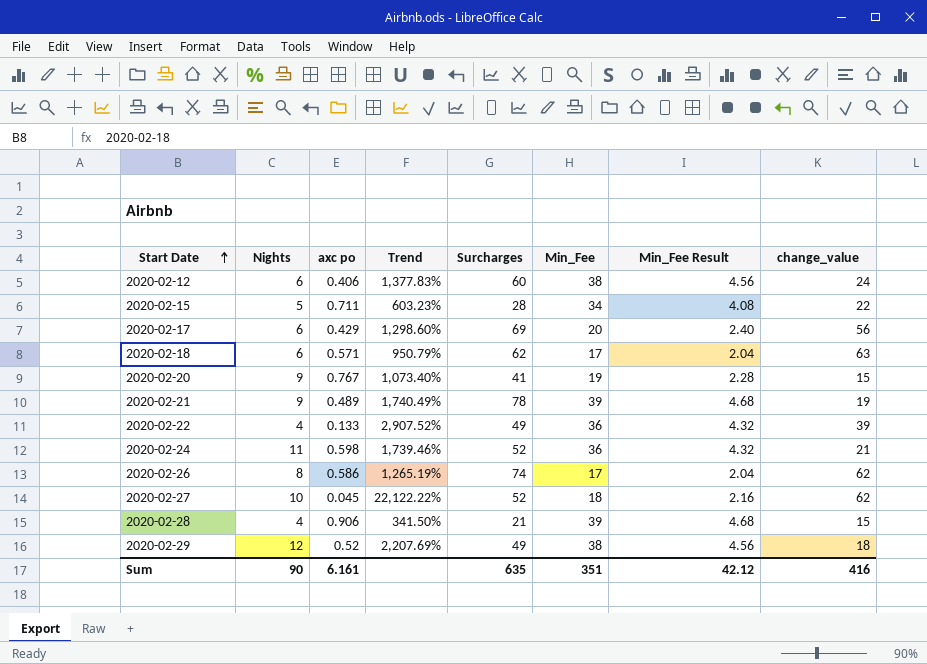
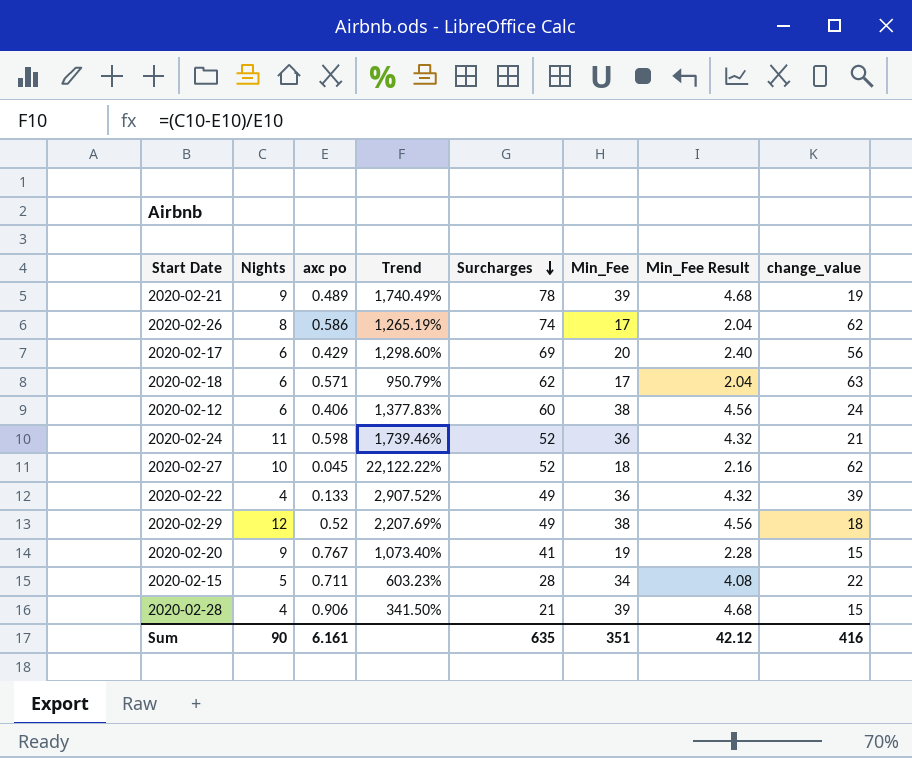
row order: Start Date ascending -> Surcharges descending

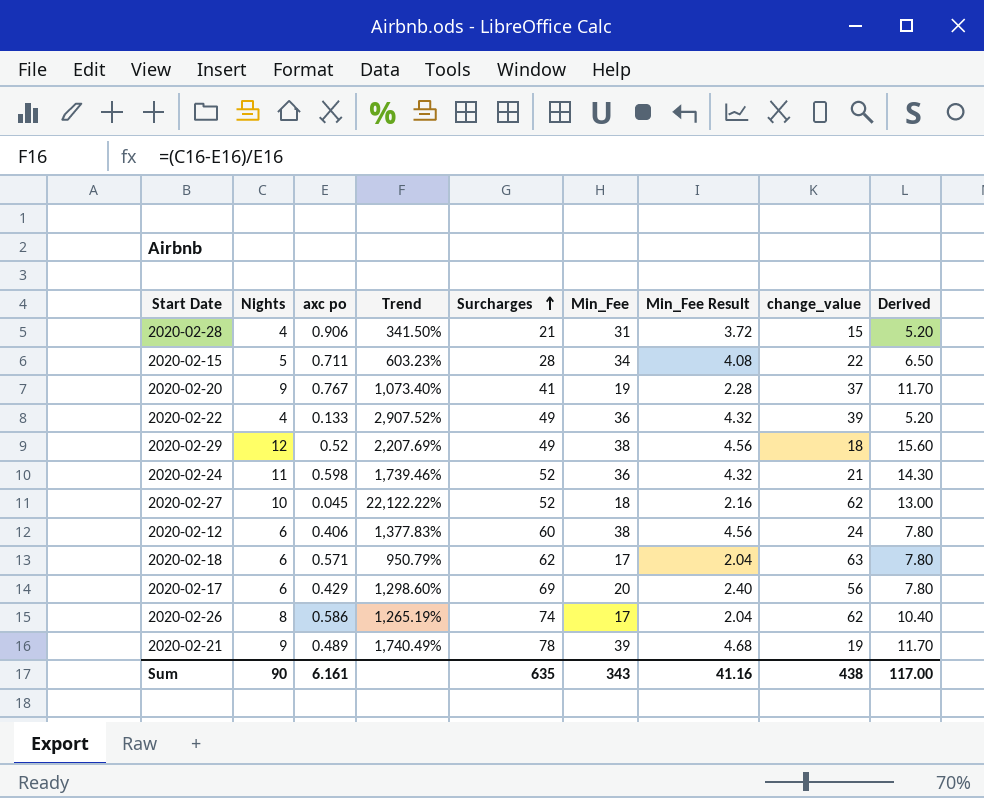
row order: Surcharges descending -> Surcharges ascending
column Derived | formula: none -> [Nights] * 1.3
2020-02-28 | Min_Fee: 39 -> 31
2020-02-28 | Min_Fee Result: 4.68 -> 3.72
2020-02-20 | change_value: 15 -> 37
Sum | Min_Fee: 351 -> 343
Sum | Min_Fee Result: 42.12 -> 41.16
Sum | change_value: 416 -> 438

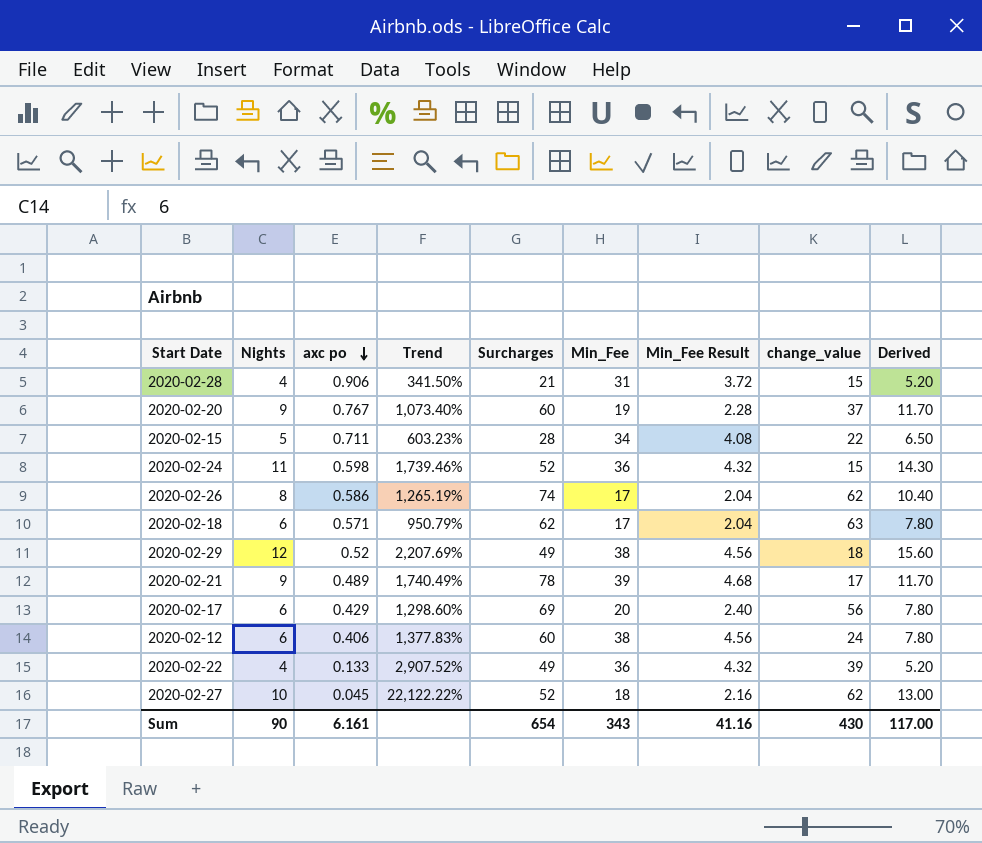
row order: Surcharges ascending -> axc po descending
2020-02-20 | Surcharges: 41 -> 60
2020-02-24 | change_value: 21 -> 15
2020-02-21 | change_value: 19 -> 17
Sum | Surcharges: 635 -> 654
Sum | change_value: 438 -> 430

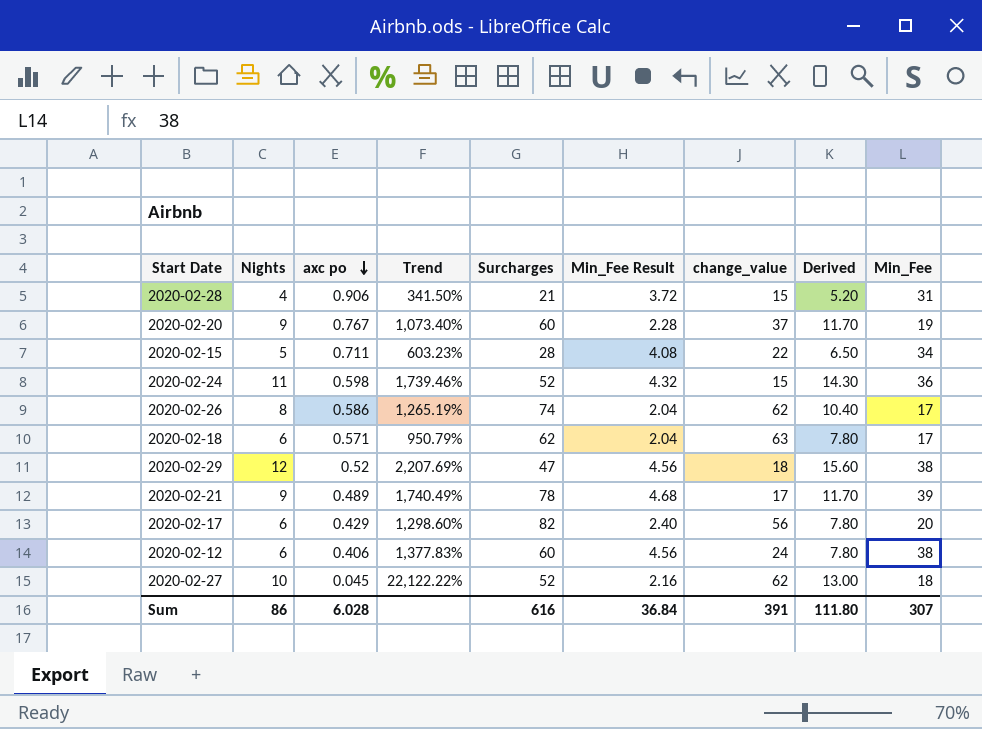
column Min_Fee | position: 6 -> 9
row 2020-02-22: 4 | 0.133 | 2,907.52% | 49 | 36 | 4.32 | 39 | 5.20 -> none
2020-02-29 | Surcharges: 49 -> 47
2020-02-17 | Surcharges: 69 -> 82
Sum | Nights: 90 -> 86
Sum | axc po: 6.161 -> 6.028
Sum | Surcharges: 654 -> 616
Sum | Min_Fee Result: 41.16 -> 36.84
Sum | change_value: 430 -> 391
Sum | Derived: 117.00 -> 111.80
Sum | Min_Fee: 343 -> 307

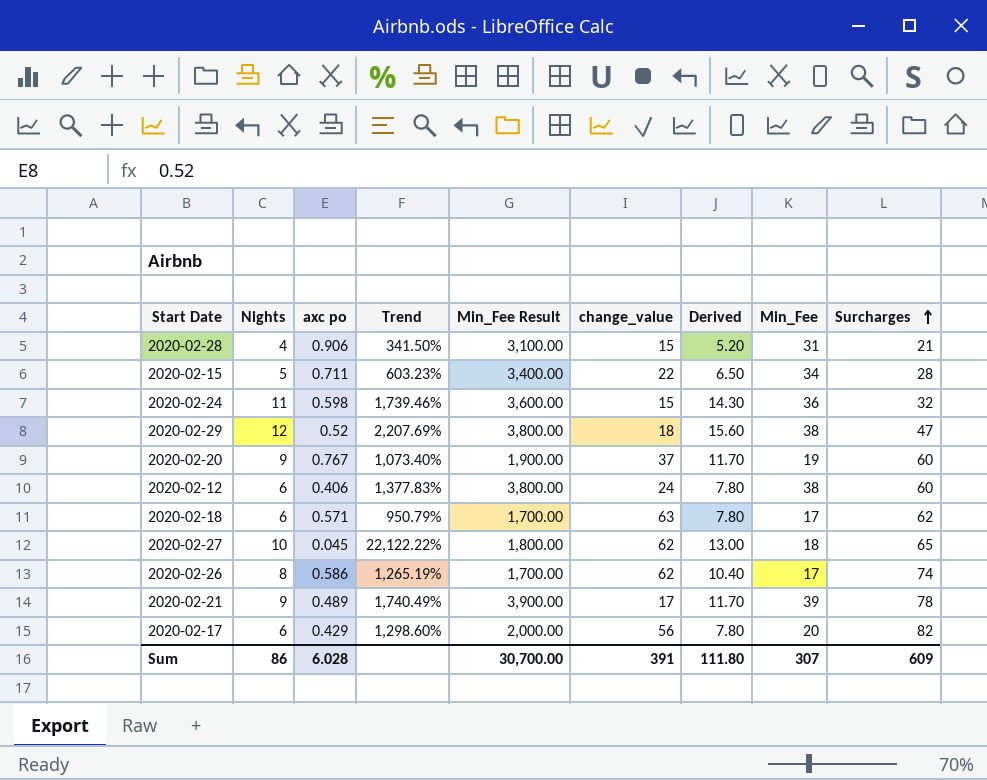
row order: axc po descending -> Surcharges ascending
column Min_Fee Result | formula: [Min_Fee] * 0.12 -> [Min_Fee] * 100
column Surcharges | position: 5 -> 9
2020-02-24 | Surcharges: 52 -> 32
2020-02-27 | Surcharges: 52 -> 65
Sum | Min_Fee Result: 36.84 -> 30,700.00
Sum | Surcharges: 616 -> 609

